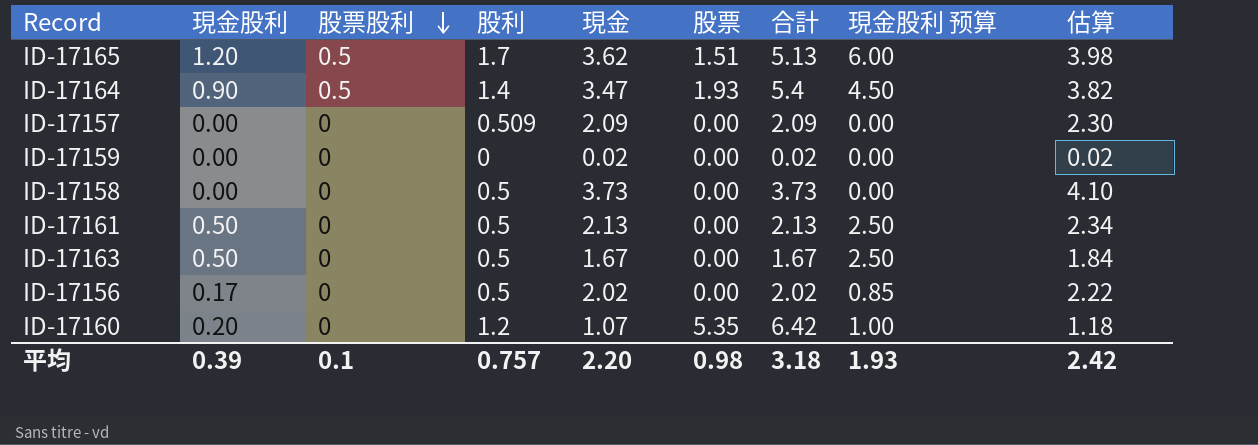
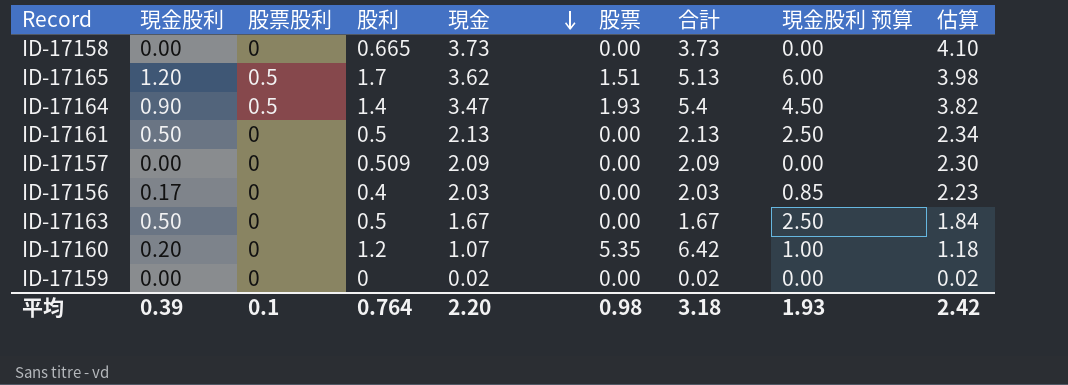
row order: 股票股利 descending -> 現金 descending
ID-17158 | 股利: 0.5 -> 0.665
ID-17156 | 股利: 0.5 -> 0.4
ID-17156 | 現金: 2.02 -> 2.03
ID-17156 | 合計: 2.02 -> 2.03
ID-17156 | 估算: 2.22 -> 2.23
平均 | 股利: 0.757 -> 0.764

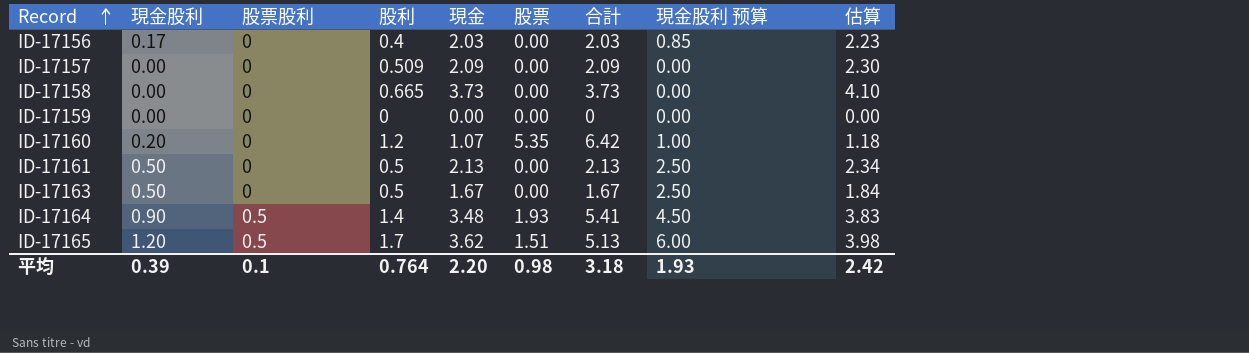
row order: 現金 descending -> Record ascending
ID-17159 | 現金: 0.02 -> 0.00
ID-17159 | 合計: 0.02 -> 0
ID-17159 | 估算: 0.02 -> 0.00
ID-17164 | 現金: 3.47 -> 3.48
ID-17164 | 合計: 5.4 -> 5.41
ID-17164 | 估算: 3.82 -> 3.83

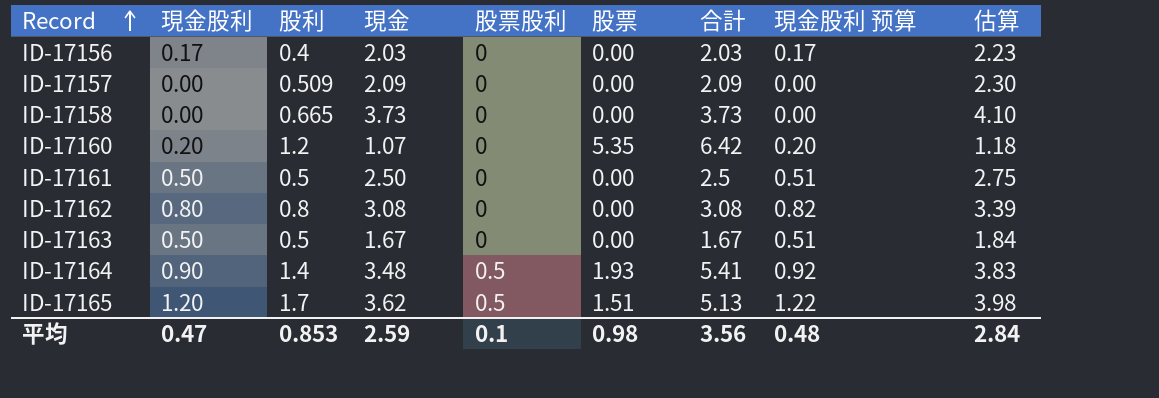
column 股票股利 | position: 3 -> 5
column 現金股利 预算 | formula: [現金股利] * 5 -> [現金股利] * 1.02
row ID-17159: 0.00 | 0 | 0 | 0.00 | 0.00 | 0 | 0.00 | 0.00 -> none
ID-17161 | 現金: 2.13 -> 2.50
ID-17161 | 合計: 2.13 -> 2.5
ID-17161 | 估算: 2.34 -> 2.75
row ID-17162: none -> 0.80 | 0.8 | 3.08 | 0 | 0.00 | 3.08 | 0.82 | 3.39
平均 | 現金股利: 0.39 -> 0.47
平均 | 股利: 0.764 -> 0.853
平均 | 現金: 2.20 -> 2.59
平均 | 合計: 3.18 -> 3.56
平均 | 現金股利 预算: 1.93 -> 0.48
平均 | 估算: 2.42 -> 2.84

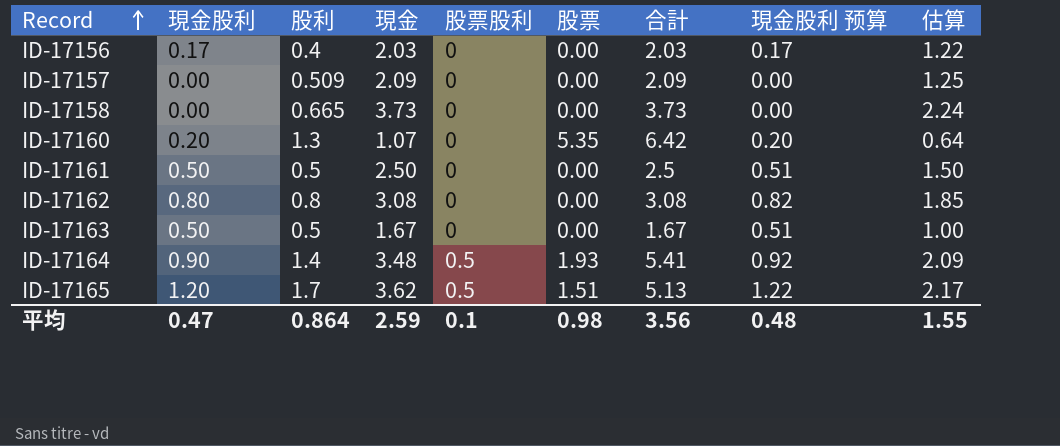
column 估算 | formula: [現金] * 1.1 -> [現金] * 0.6
ID-17160 | 股利: 1.2 -> 1.3
平均 | 股利: 0.853 -> 0.864
平均 | 估算: 2.84 -> 1.55

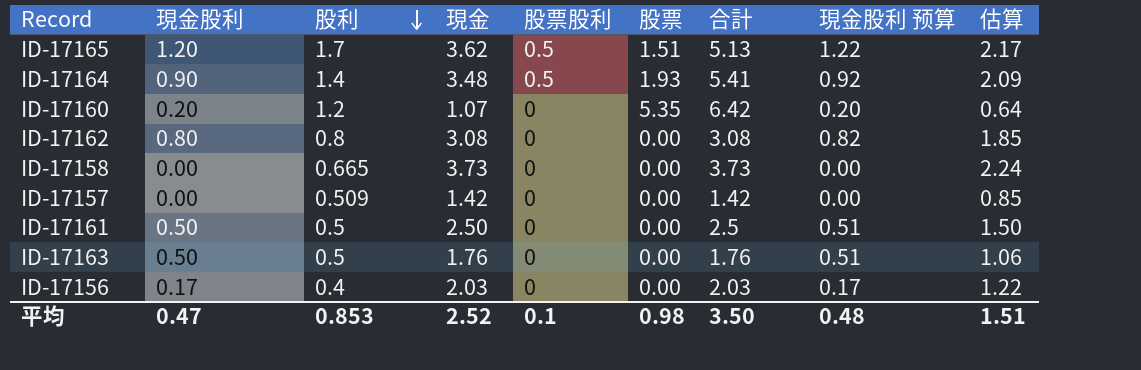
row order: Record ascending -> 股利 descending
ID-17160 | 股利: 1.3 -> 1.2
ID-17157 | 現金: 2.09 -> 1.42
ID-17157 | 合計: 2.09 -> 1.42
ID-17157 | 估算: 1.25 -> 0.85
ID-17163 | 現金: 1.67 -> 1.76
ID-17163 | 合計: 1.67 -> 1.76
ID-17163 | 估算: 1.00 -> 1.06
平均 | 股利: 0.864 -> 0.853
平均 | 現金: 2.59 -> 2.52
平均 | 合計: 3.56 -> 3.50
平均 | 估算: 1.55 -> 1.51

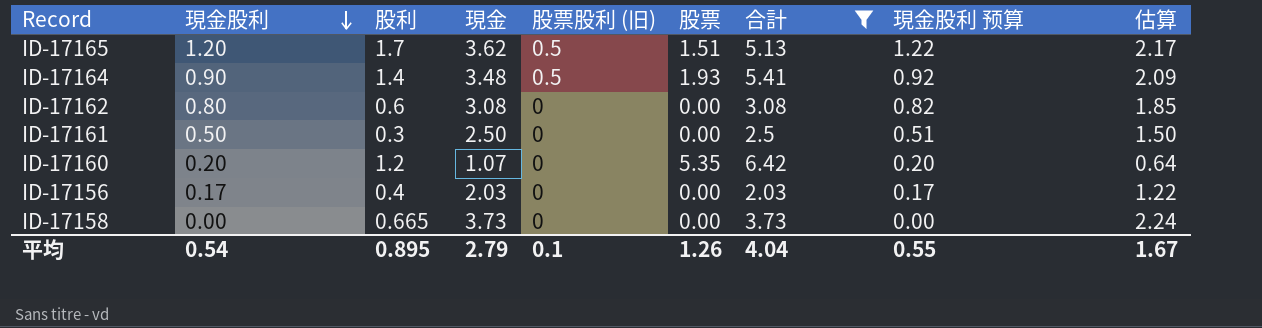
filter: none -> 合計 >= 2.03
row order: 股利 descending -> 現金股利 descending
column name: 股票股利 -> 股票股利 (旧)
ID-17162 | 股利: 0.8 -> 0.6
ID-17161 | 股利: 0.5 -> 0.3
平均 | 現金股利: 0.47 -> 0.54
平均 | 股利: 0.853 -> 0.895
平均 | 現金: 2.52 -> 2.79
平均 | 股票: 0.98 -> 1.26
平均 | 合計: 3.50 -> 4.04
平均 | 現金股利 预算: 0.48 -> 0.55
平均 | 估算: 1.51 -> 1.67

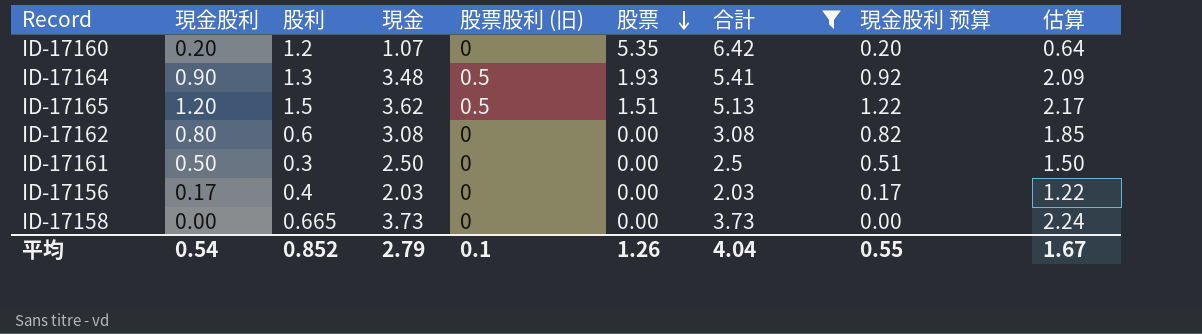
row order: 現金股利 descending -> 股票 descending
ID-17164 | 股利: 1.4 -> 1.3
ID-17165 | 股利: 1.7 -> 1.5
平均 | 股利: 0.895 -> 0.852

